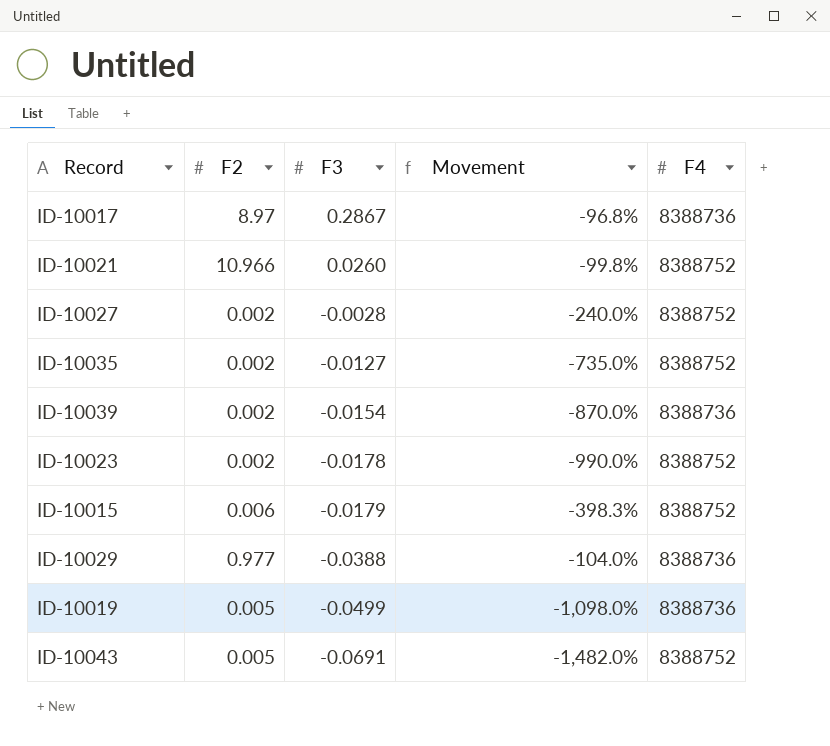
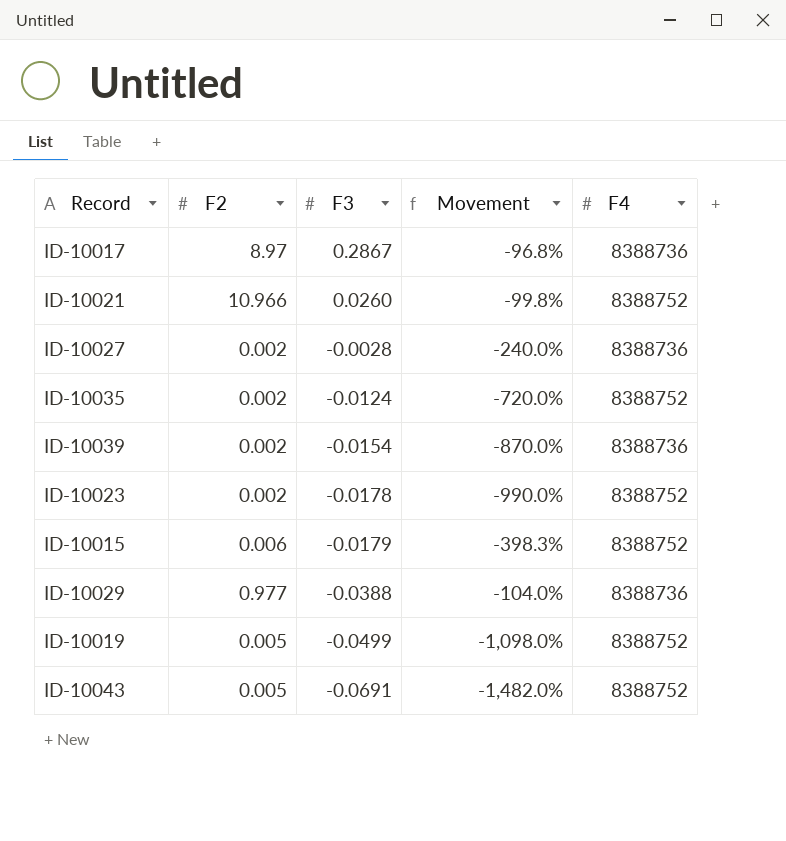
ID-10027 | F4: 8388752 -> 8388736
ID-10035 | F3: -0.0127 -> -0.0124
ID-10035 | Movement: -735.0% -> -720.0%
ID-10019 | F4: 8388736 -> 8388752

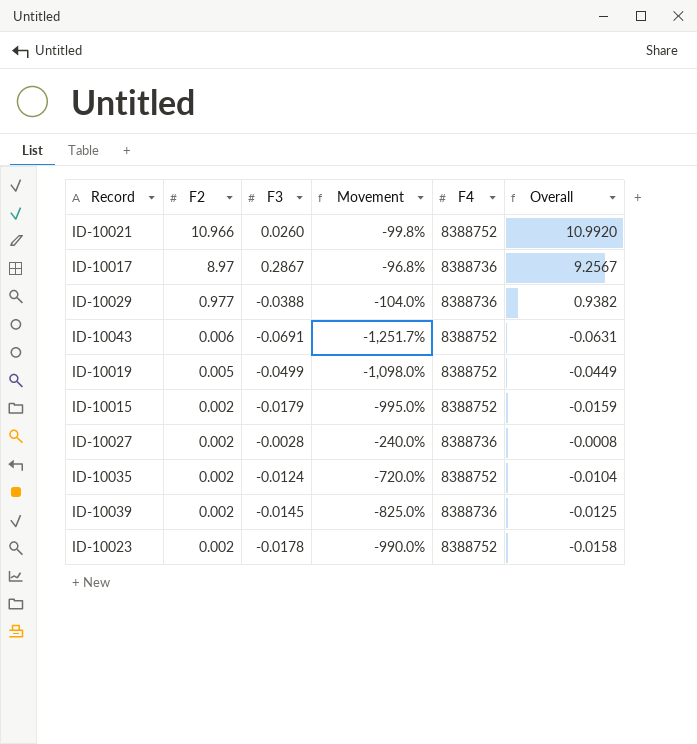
row order: F3 descending -> F2 descending
column Overall | formula: none -> [F2] + [F3]
ID-10043 | F2: 0.005 -> 0.006
ID-10043 | Movement: -1,482.0% -> -1,251.7%
ID-10015 | F2: 0.006 -> 0.002
ID-10015 | Movement: -398.3% -> -995.0%
ID-10039 | F3: -0.0154 -> -0.0145
ID-10039 | Movement: -870.0% -> -825.0%

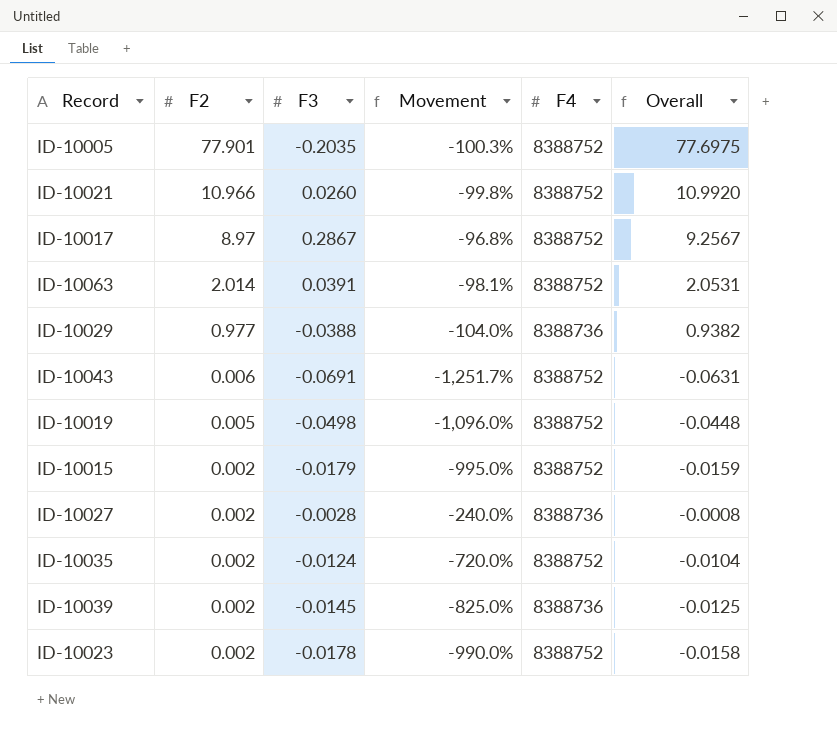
row ID-10005: none -> 77.901 | -0.2035 | -100.3% | 8388752 | 77.6975
ID-10017 | F4: 8388736 -> 8388752
row ID-10063: none -> 2.014 | 0.0391 | -98.1% | 8388752 | 2.0531
ID-10019 | F3: -0.0499 -> -0.0498
ID-10019 | Movement: -1,098.0% -> -1,096.0%
ID-10019 | Overall: -0.0449 -> -0.0448

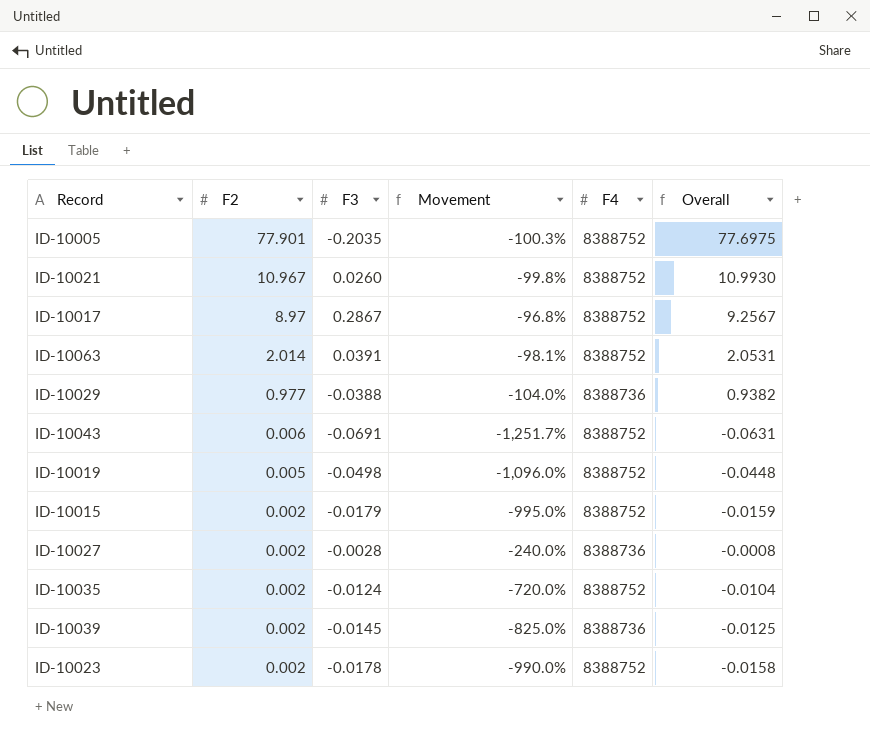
ID-10021 | F2: 10.966 -> 10.967
ID-10021 | Overall: 10.9920 -> 10.9930

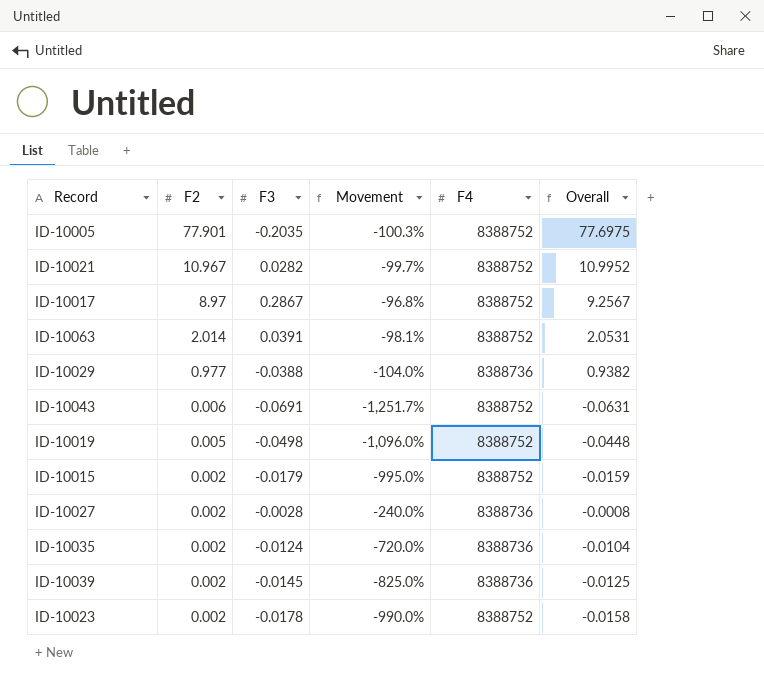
ID-10021 | F3: 0.0260 -> 0.0282
ID-10021 | Movement: -99.8% -> -99.7%
ID-10021 | Overall: 10.9930 -> 10.9952
ID-10035 | F4: 8388752 -> 8388736

